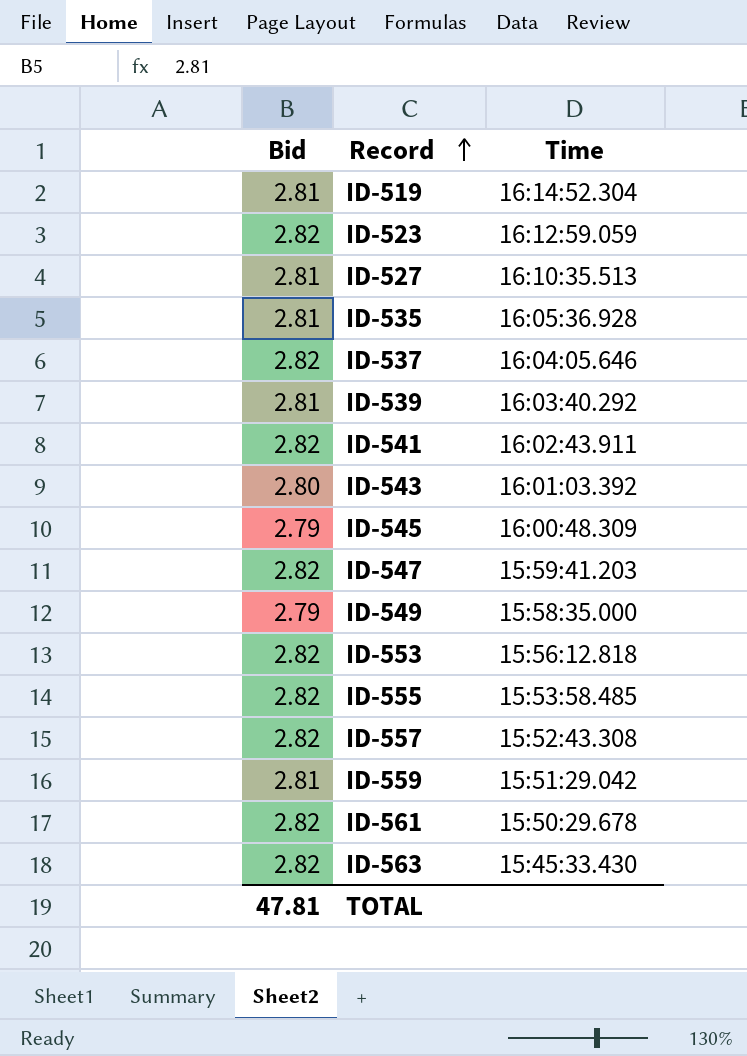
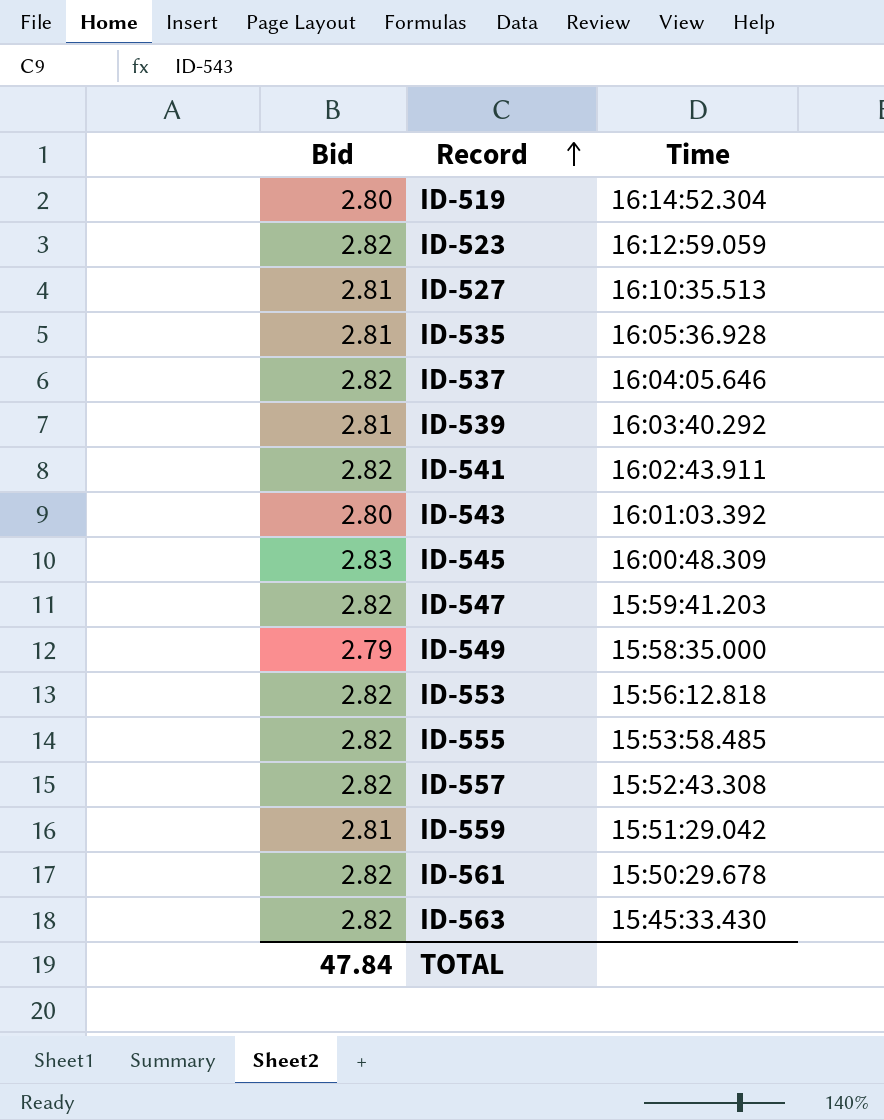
ID-519 | Bid: 2.81 -> 2.80
ID-545 | Bid: 2.79 -> 2.83
TOTAL | Bid: 47.81 -> 47.84

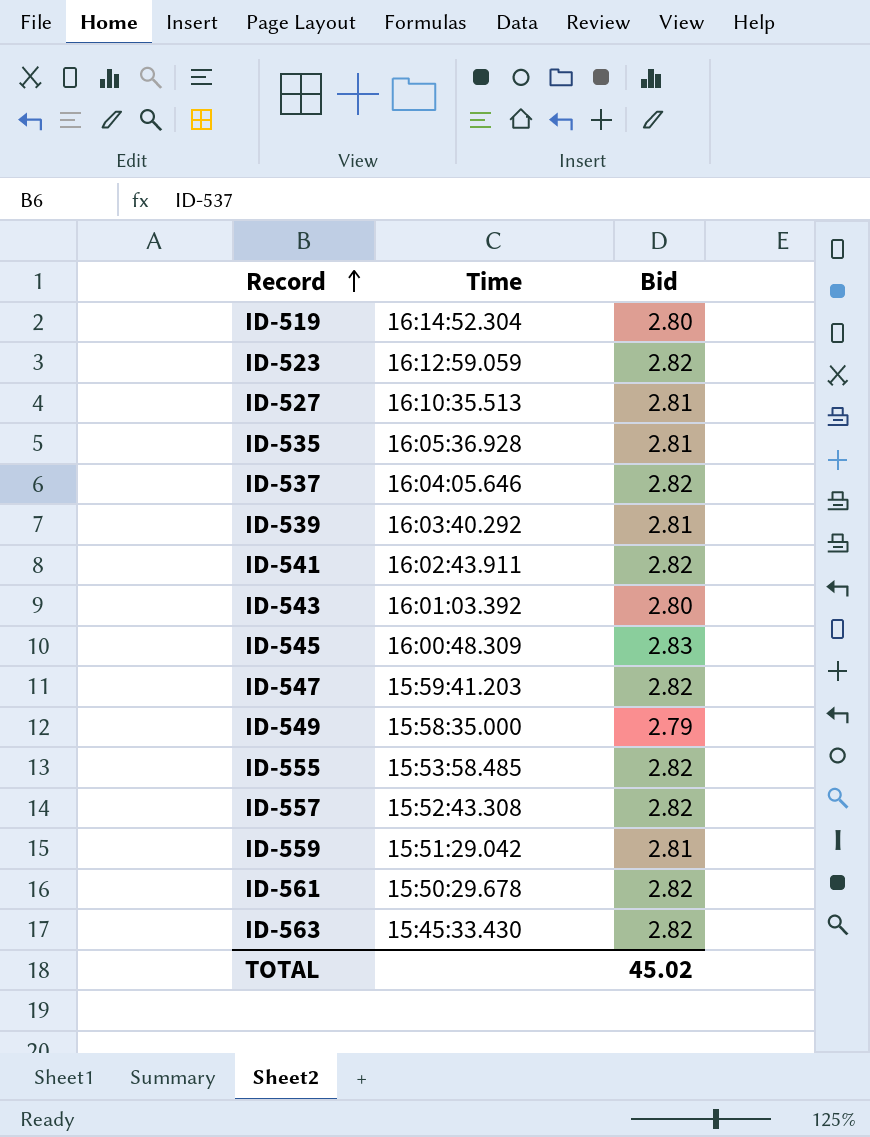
column Bid | position: 1 -> 3
row ID-553: 2.82 | 15:56:12.818 -> none
TOTAL | Bid: 47.84 -> 45.02

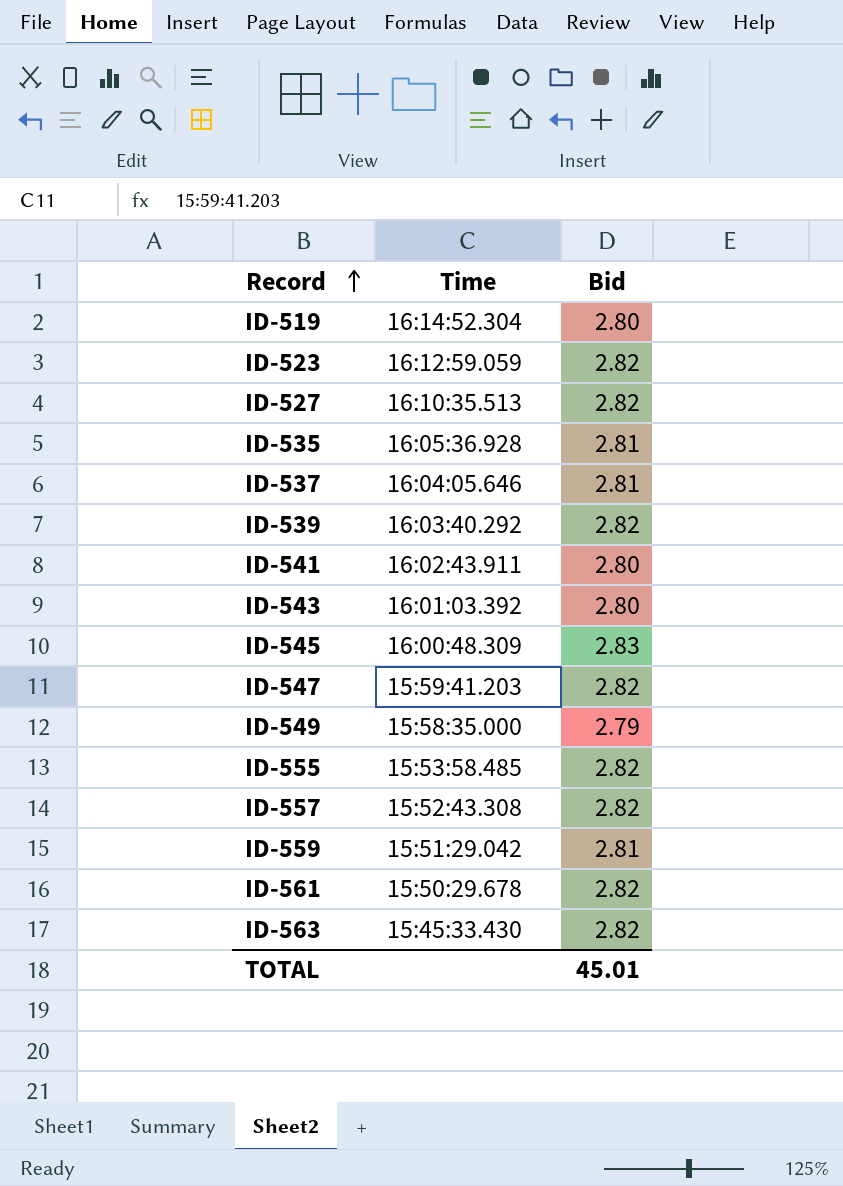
ID-527 | Bid: 2.81 -> 2.82
ID-537 | Bid: 2.82 -> 2.81
ID-539 | Bid: 2.81 -> 2.82
ID-541 | Bid: 2.82 -> 2.80
TOTAL | Bid: 45.02 -> 45.01

